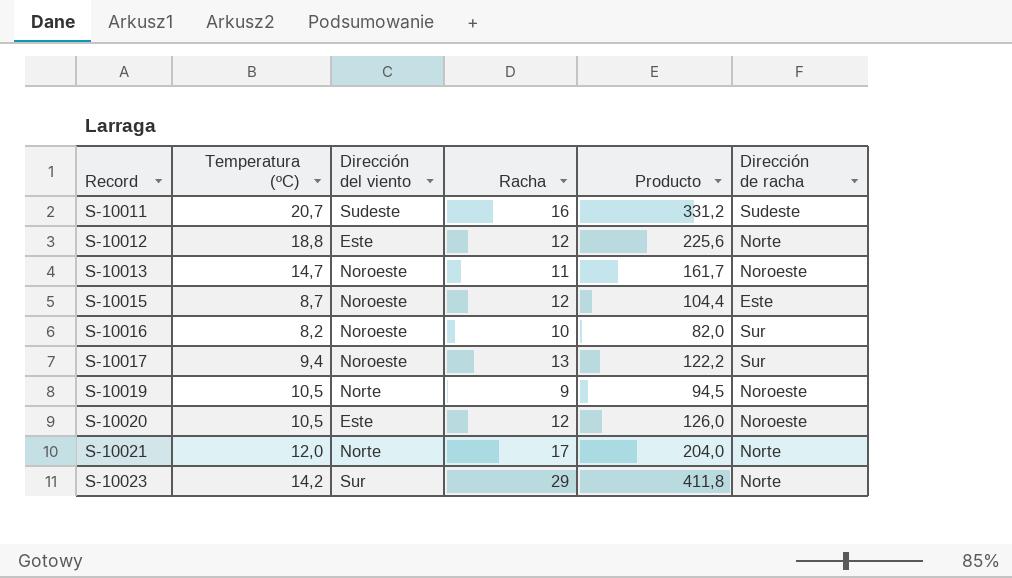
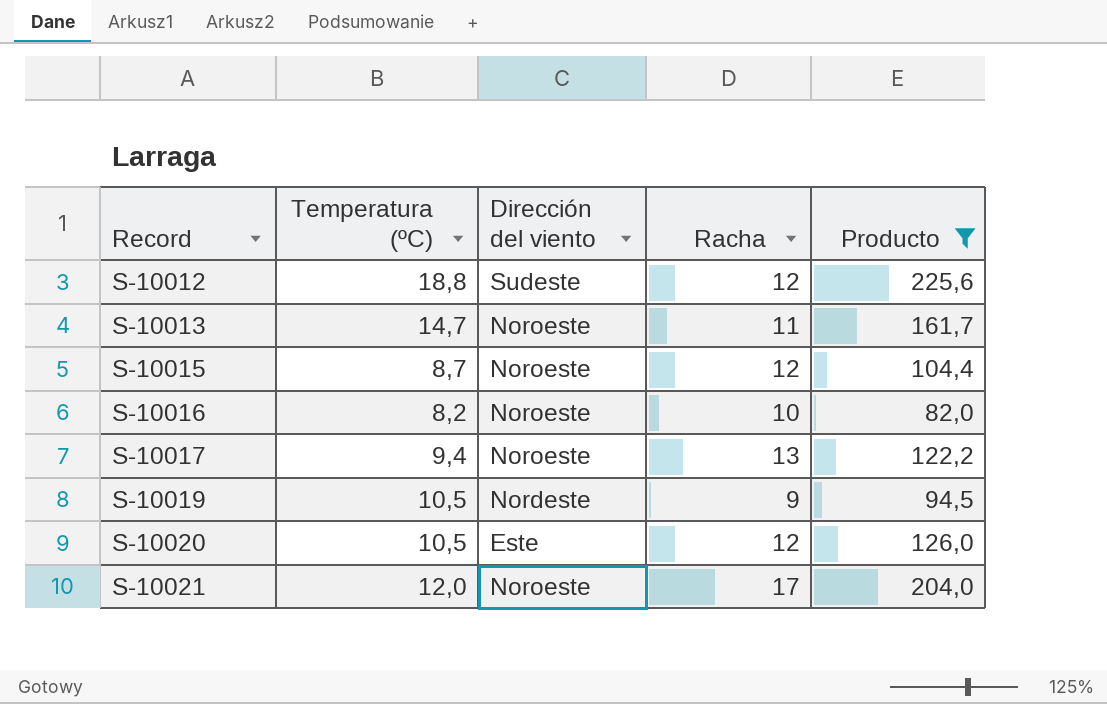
filter: none -> Producto <= 225,6
column Dirección de racha | position: 6 -> none
S-10012 | Dirección del viento: Este -> Sudeste
S-10019 | Dirección del viento: Norte -> Nordeste
S-10021 | Dirección del viento: Norte -> Noroeste

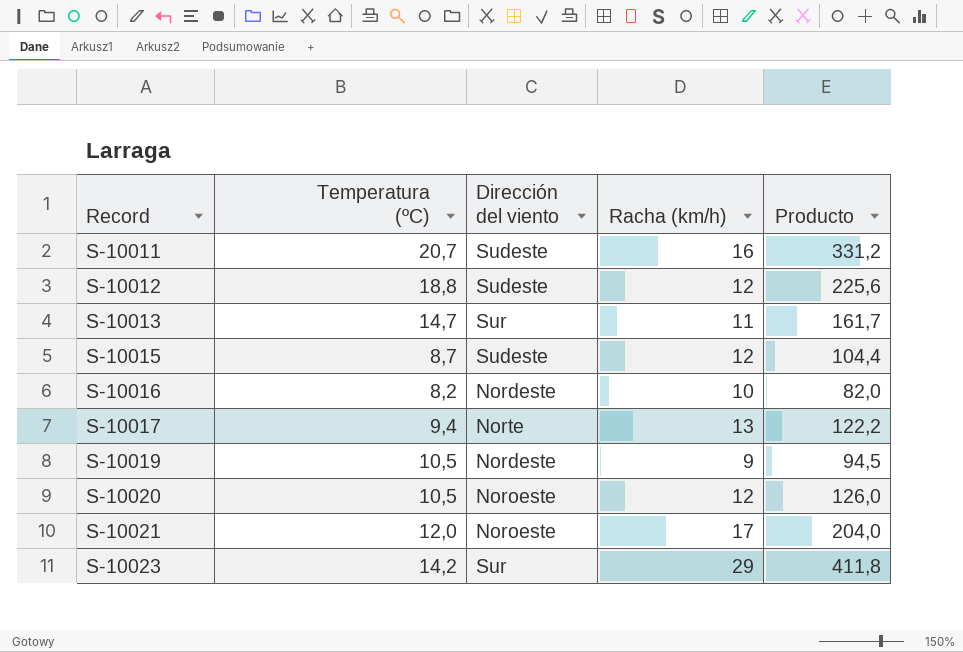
filter: Producto <= 225,6 -> none
column name: Racha -> Racha (km/h)
S-10013 | Dirección del viento: Noroeste -> Sur
S-10015 | Dirección del viento: Noroeste -> Sudeste
S-10016 | Dirección del viento: Noroeste -> Nordeste
S-10017 | Dirección del viento: Noroeste -> Norte
S-10020 | Dirección del viento: Este -> Noroeste

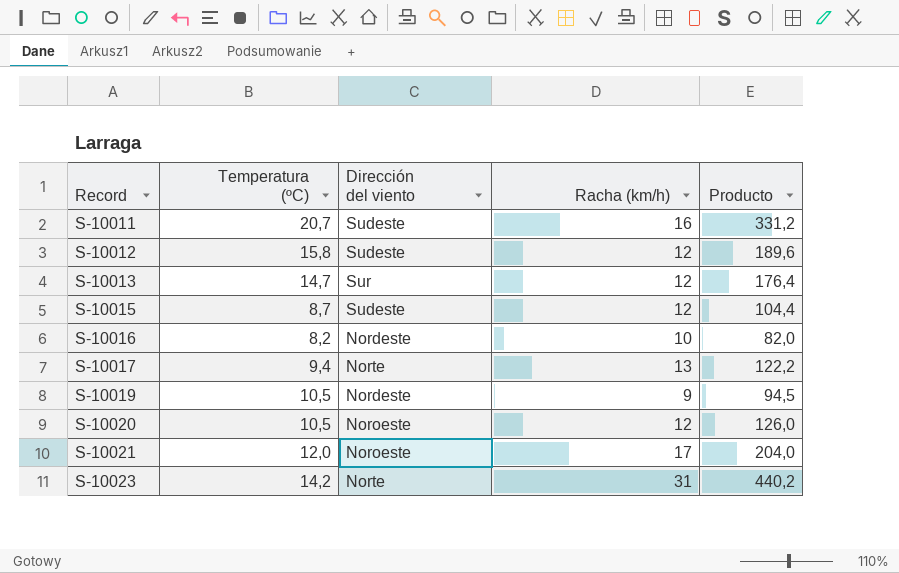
S-10012 | Temperatura (ºC): 18,8 -> 15,8
S-10012 | Producto: 225,6 -> 189,6
S-10013 | Racha (km/h): 11 -> 12
S-10013 | Producto: 161,7 -> 176,4
S-10023 | Dirección del viento: Sur -> Norte
S-10023 | Racha (km/h): 29 -> 31
S-10023 | Producto: 411,8 -> 440,2

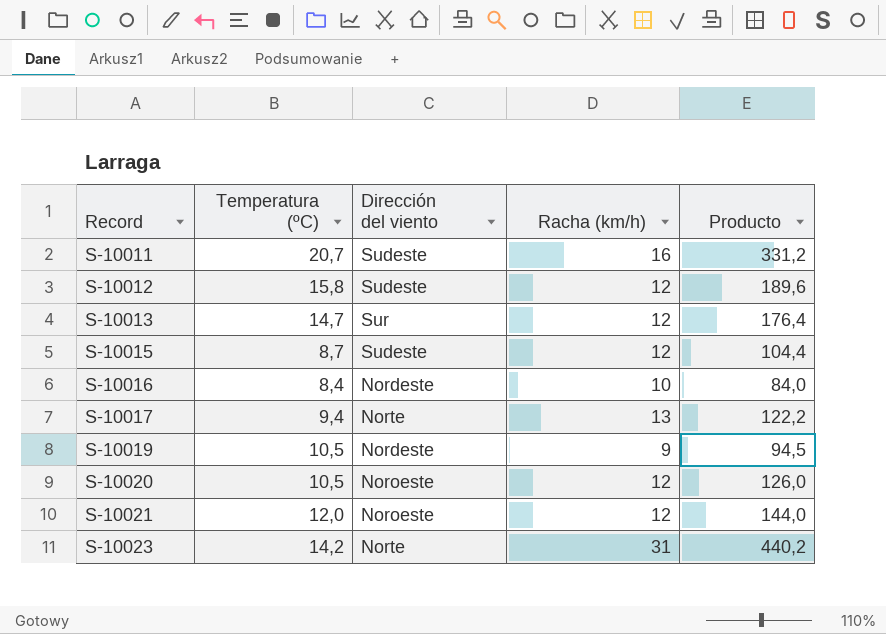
S-10016 | Temperatura (ºC): 8,2 -> 8,4
S-10016 | Producto: 82,0 -> 84,0
S-10021 | Racha (km/h): 17 -> 12
S-10021 | Producto: 204,0 -> 144,0

